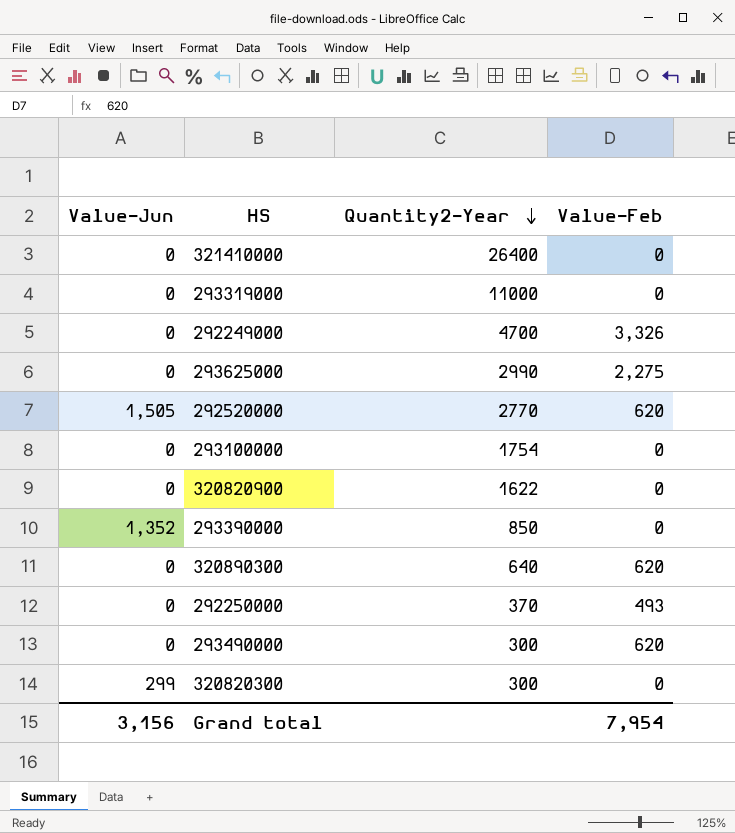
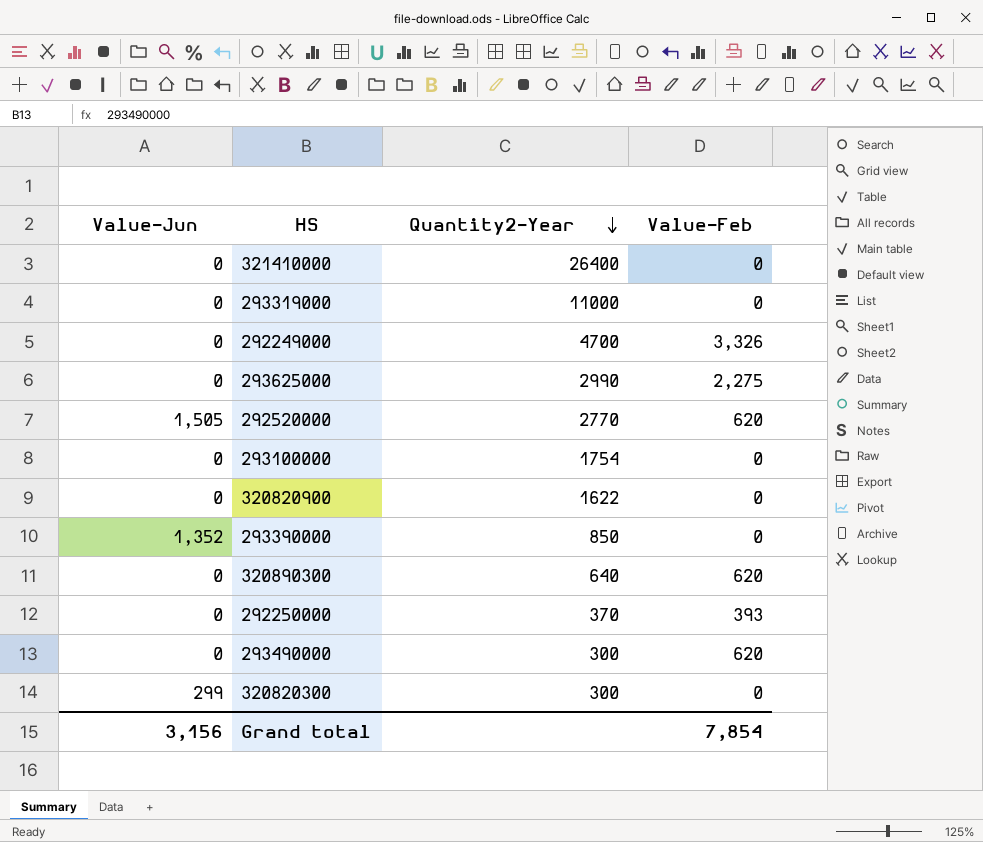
292250000 | Value-Feb: 493 -> 393
Grand total | Value-Feb: 7,954 -> 7,854

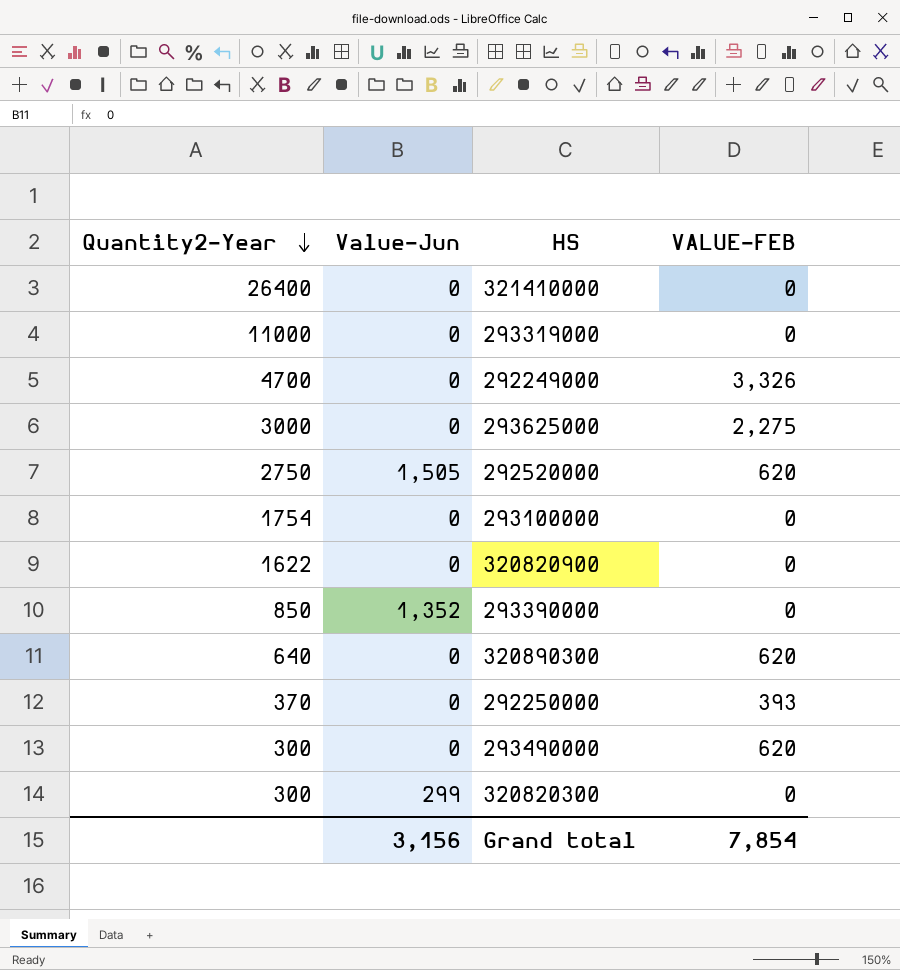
column Quantity2-Year | position: 3 -> 1
column name: Value-Feb -> VALUE-FEB
293625000 | Quantity2-Year: 2990 -> 3000
292520000 | Quantity2-Year: 2770 -> 2750

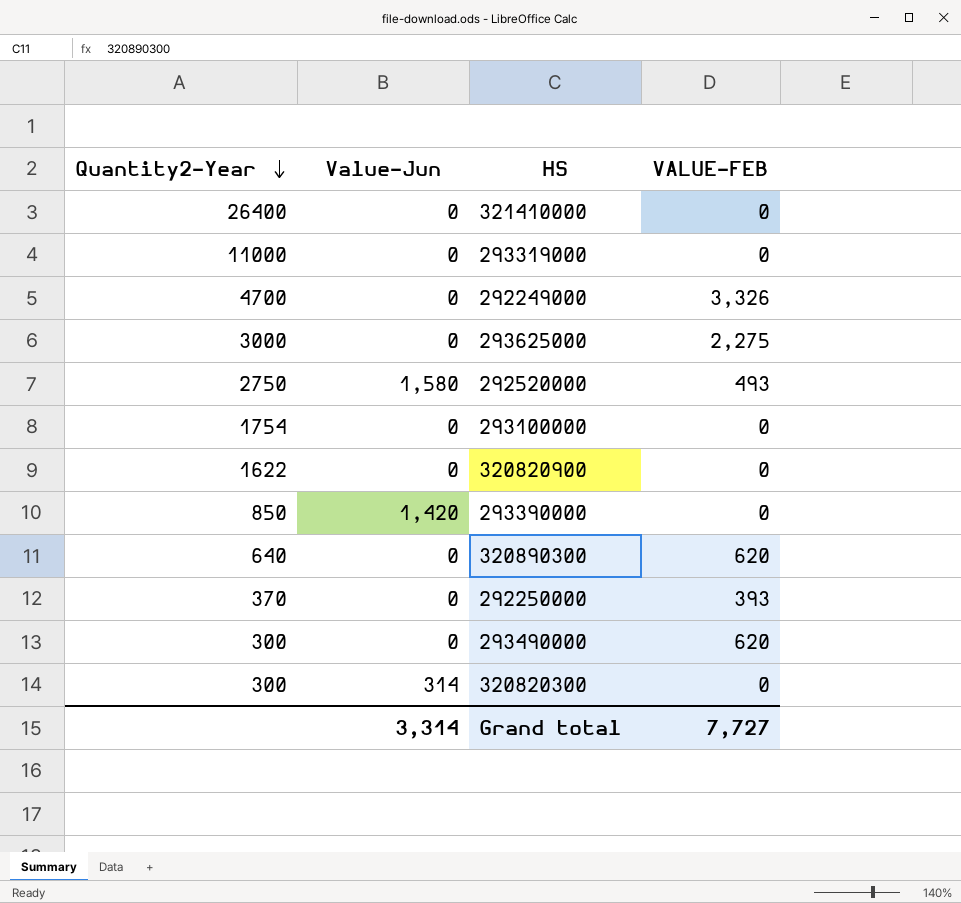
292520000 | Value-Jun: 1,505 -> 1,580
292520000 | VALUE-FEB: 620 -> 493
293390000 | Value-Jun: 1,352 -> 1,420
320820300 | Value-Jun: 299 -> 314
Grand total | Value-Jun: 3,156 -> 3,314
Grand total | VALUE-FEB: 7,854 -> 7,727

